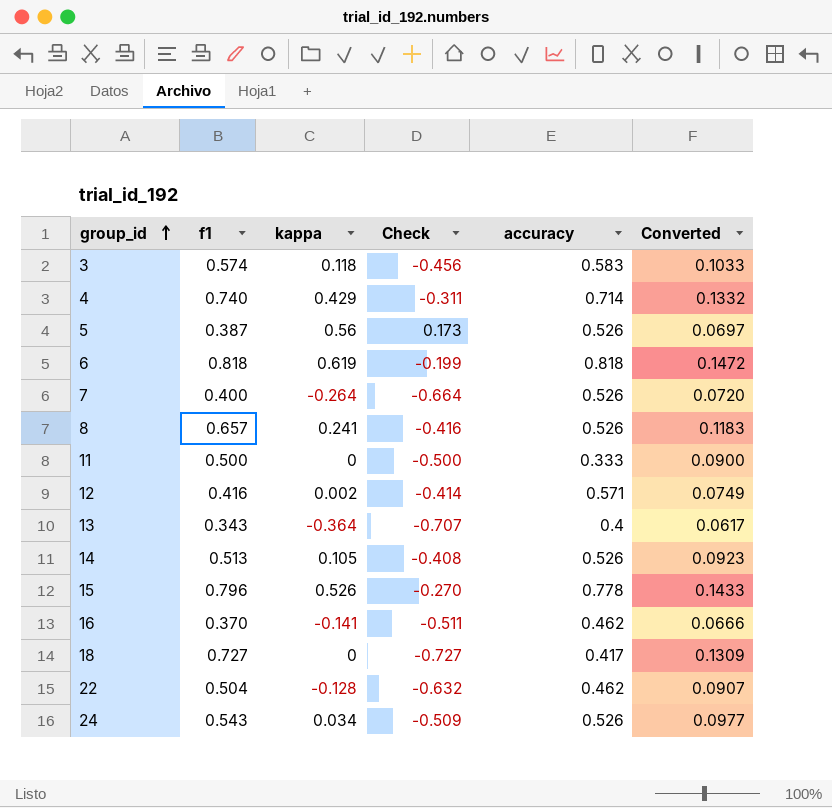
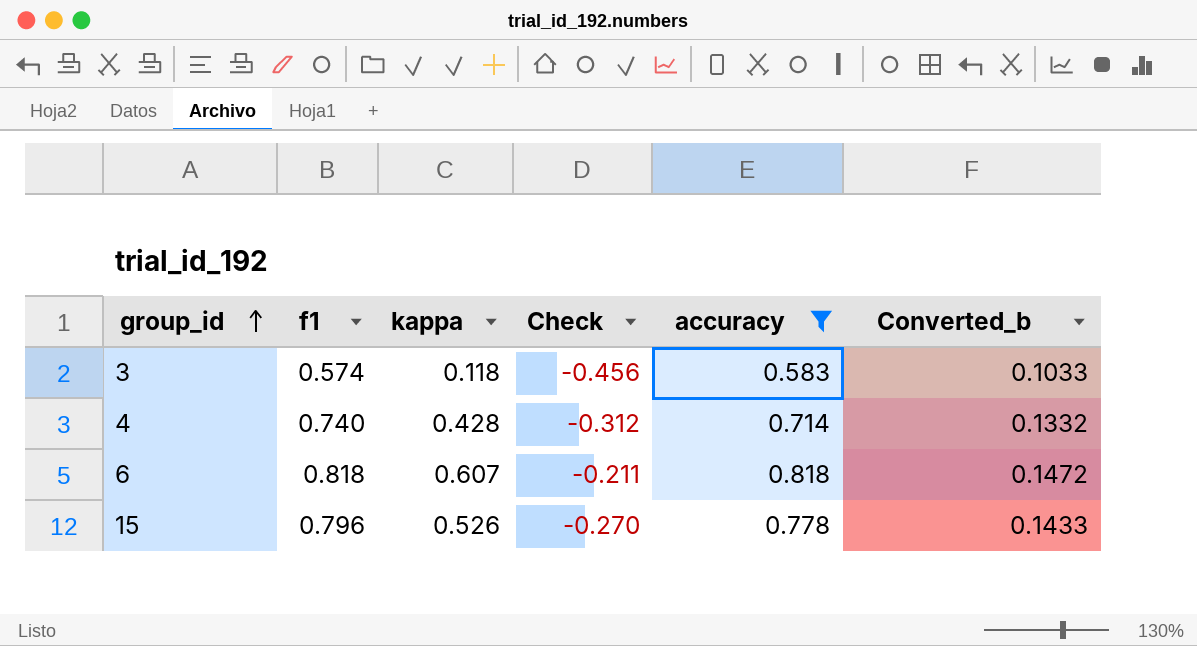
filter: none -> accuracy >= 0.583
column name: Converted -> Converted_b
4 | kappa: 0.429 -> 0.428
4 | Check: -0.311 -> -0.312
6 | kappa: 0.619 -> 0.607
6 | Check: -0.199 -> -0.211

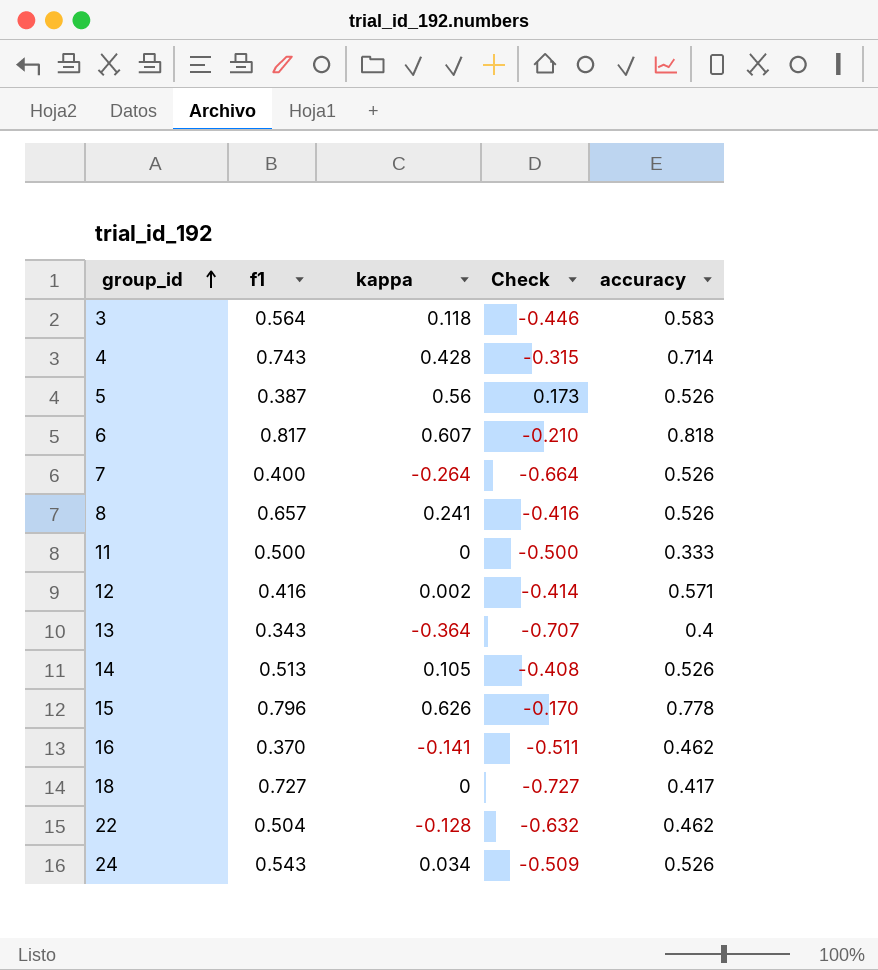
filter: accuracy >= 0.583 -> none
column Converted_b | formula: [f1] * 0.18 -> none
3 | f1: 0.574 -> 0.564
3 | Check: -0.456 -> -0.446
4 | f1: 0.740 -> 0.743
4 | Check: -0.312 -> -0.315
6 | f1: 0.818 -> 0.817
6 | Check: -0.211 -> -0.210
15 | kappa: 0.526 -> 0.626
15 | Check: -0.270 -> -0.170

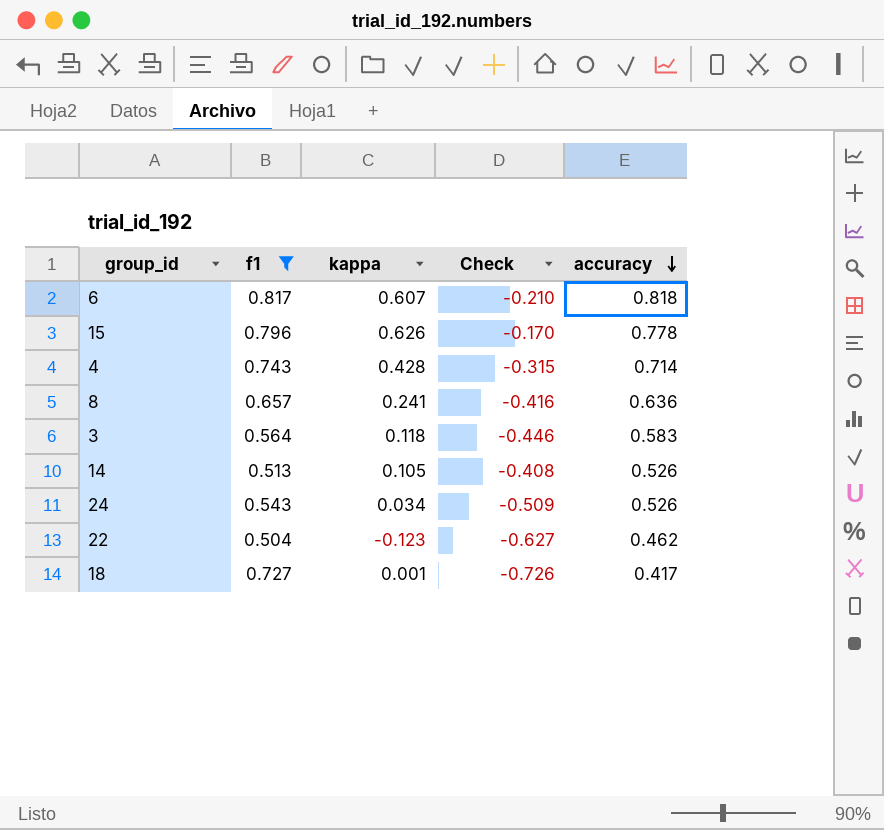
filter: none -> f1 >= 0.504
row order: group_id ascending -> accuracy descending
8 | accuracy: 0.526 -> 0.636
22 | kappa: -0.128 -> -0.123
22 | Check: -0.632 -> -0.627
18 | kappa: 0 -> 0.001
18 | Check: -0.727 -> -0.726

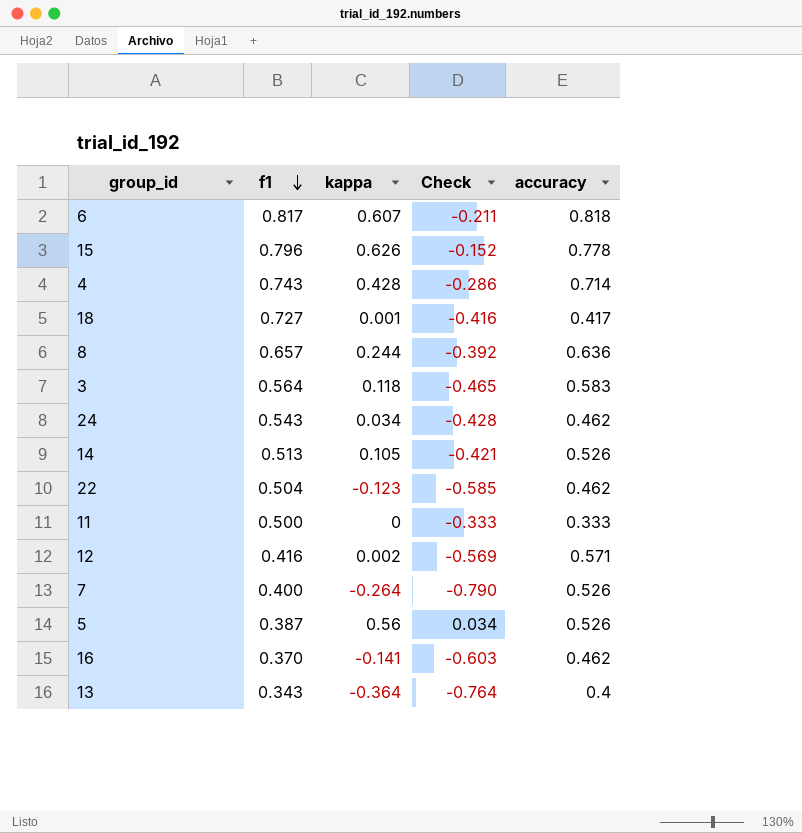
filter: f1 >= 0.504 -> none
row order: accuracy descending -> f1 descending
column Check | formula: [kappa] - [f1] -> [kappa] - [accuracy]
8 | kappa: 0.241 -> 0.244
24 | accuracy: 0.526 -> 0.462

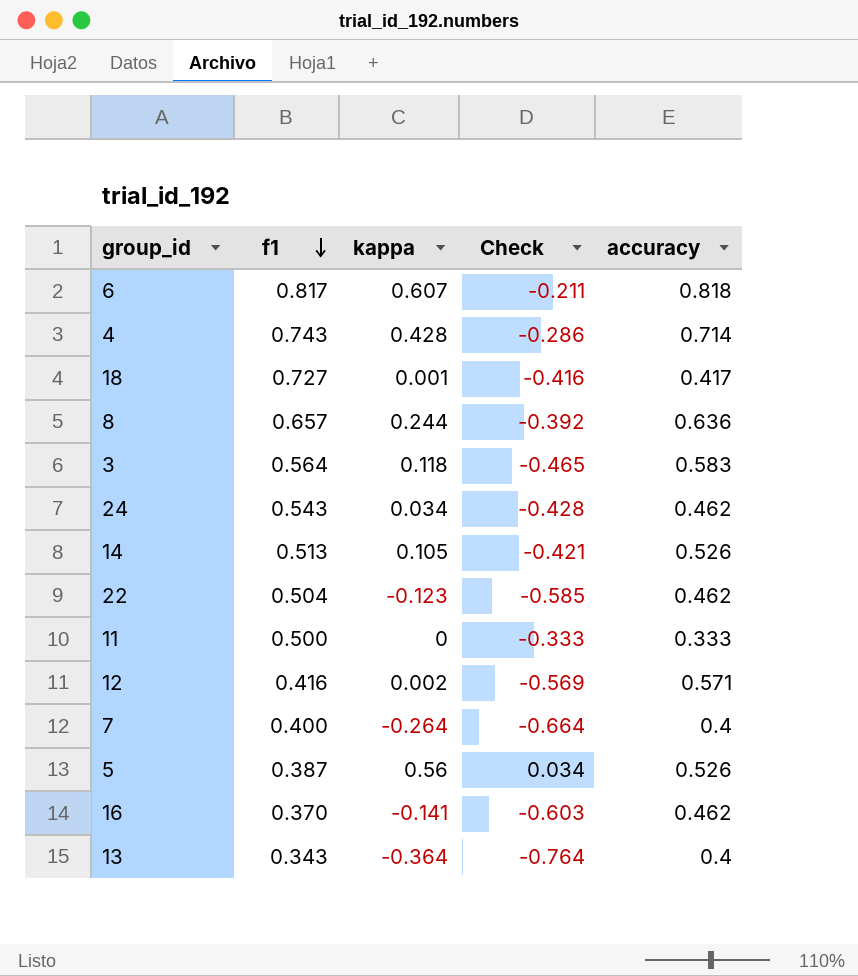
row 15: 0.796 | 0.626 | -0.152 | 0.778 -> none
7 | Check: -0.790 -> -0.664
7 | accuracy: 0.526 -> 0.4

